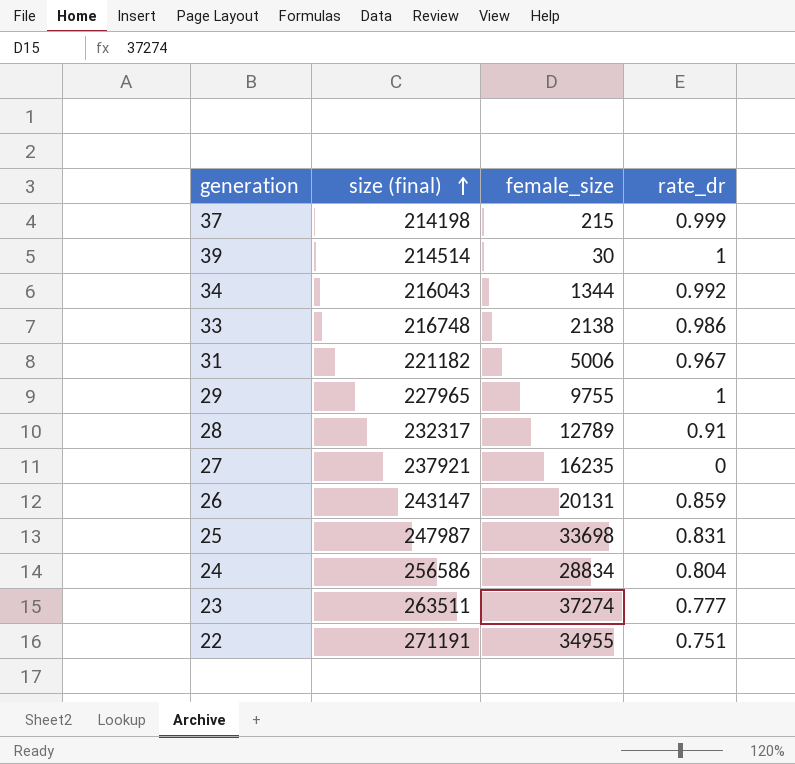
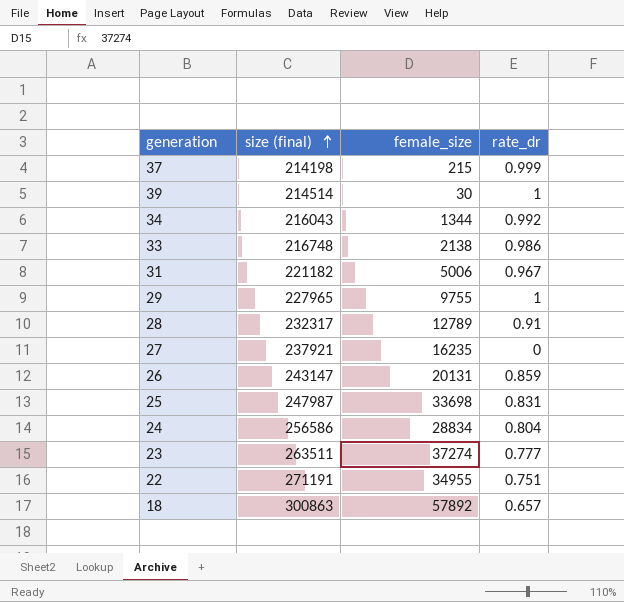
row 18: none -> 300863 | 57892 | 0.657

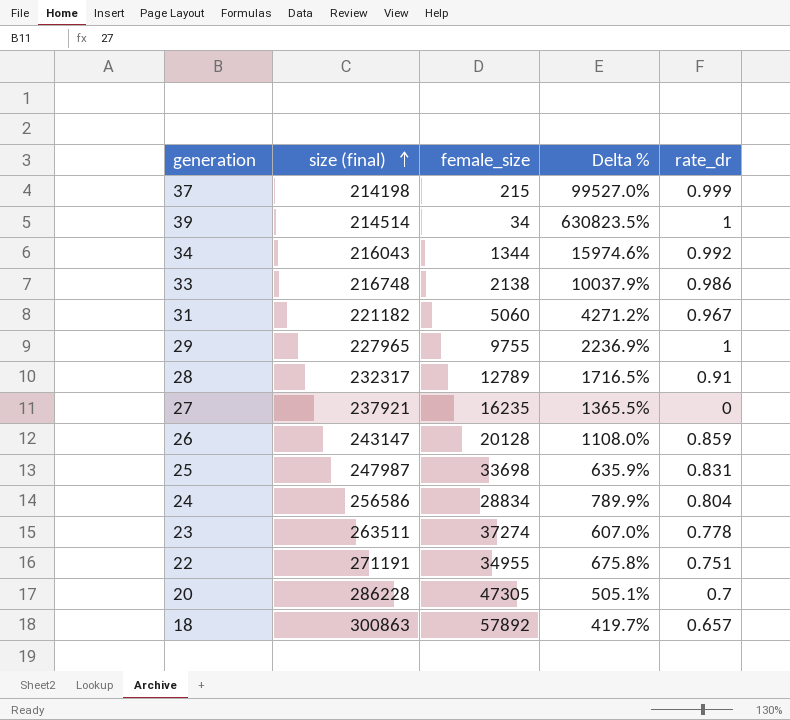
column Delta % | formula: none -> ([size (final)] - [female_size]) / [female_size]
39 | female_size: 30 -> 34
31 | female_size: 5006 -> 5060
26 | female_size: 20131 -> 20128
23 | rate_dr: 0.777 -> 0.778
row 20: none -> 286228 | 47305 | 505.1% | 0.7

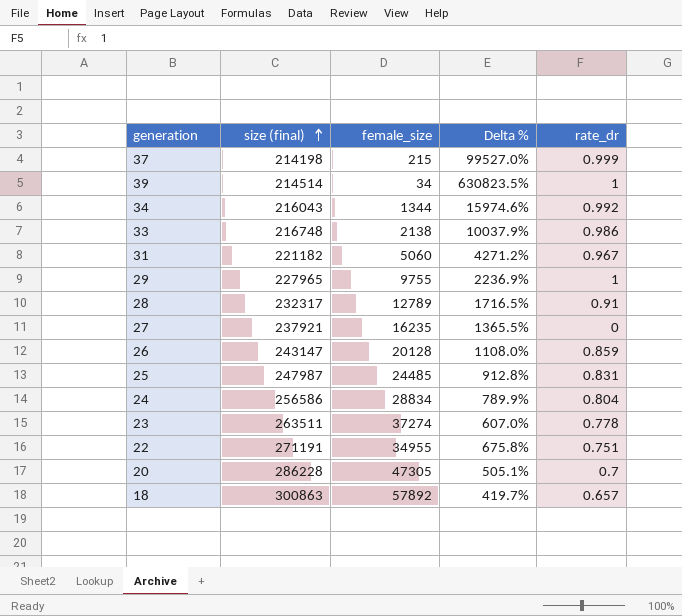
25 | female_size: 33698 -> 24485
25 | Delta %: 635.9% -> 912.8%

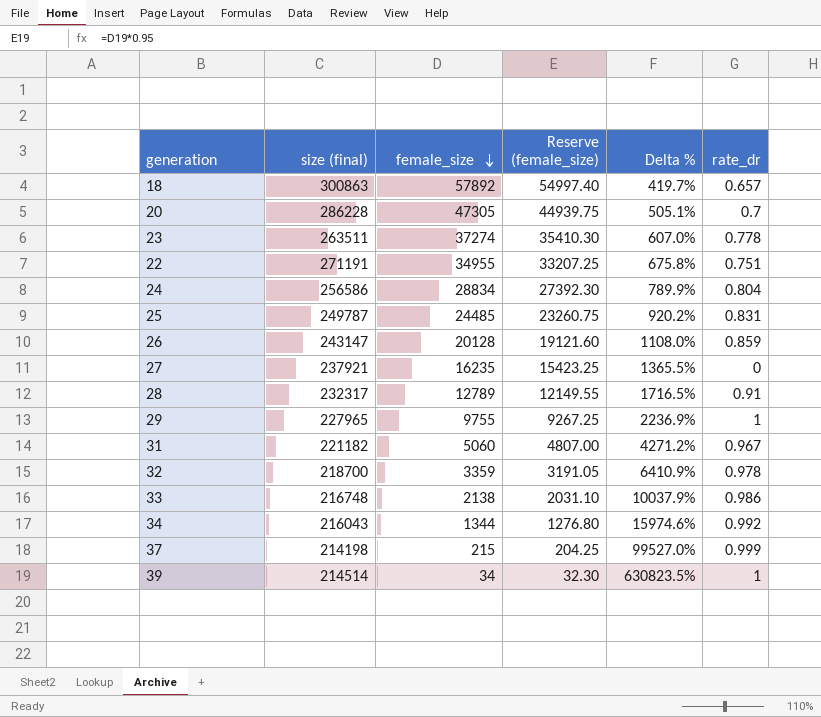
row order: size (final) ascending -> female_size descending
column Reserve (female_size) | formula: none -> [female_size] * 0.95
25 | size (final): 247987 -> 249787
25 | Delta %: 912.8% -> 920.2%
row 32: none -> 218700 | 3359 | 3191.05 | 6410.9% | 0.978

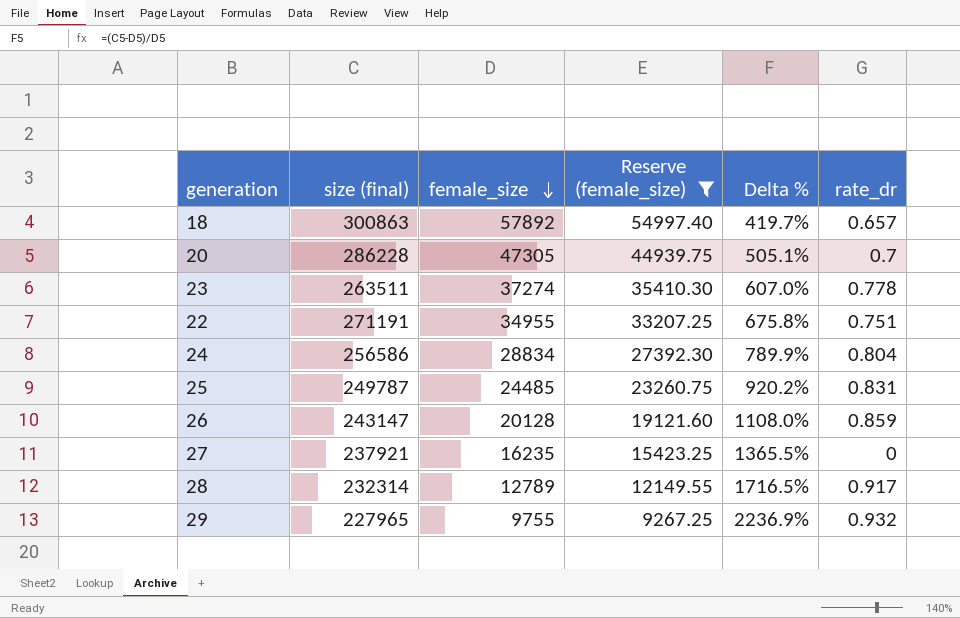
filter: none -> Reserve (female_size) >= 9267.25
28 | size (final): 232317 -> 232314
28 | rate_dr: 0.91 -> 0.917
29 | rate_dr: 1 -> 0.932

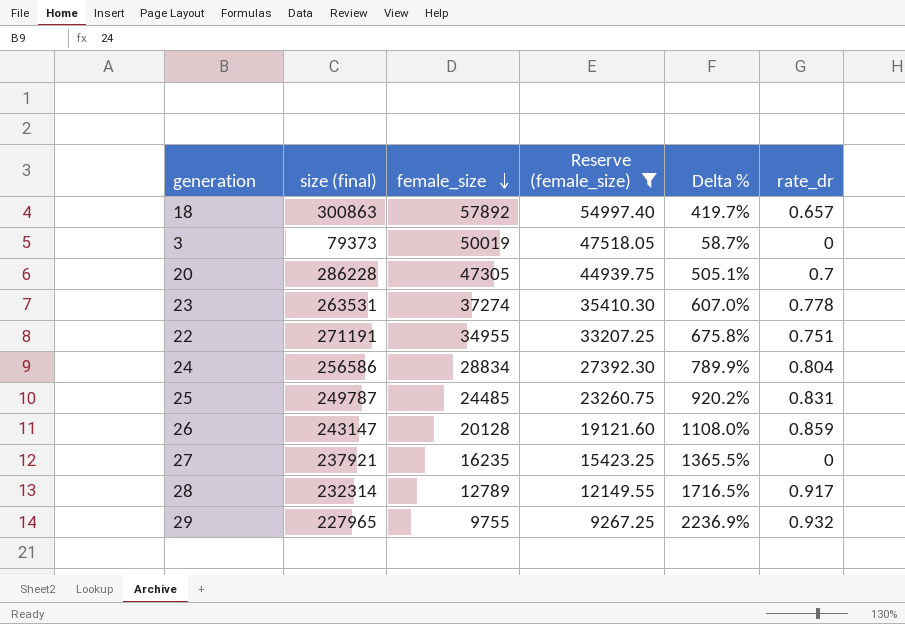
row 3: none -> 79373 | 50019 | 47518.05 | 58.7% | 0
23 | size (final): 263511 -> 263531

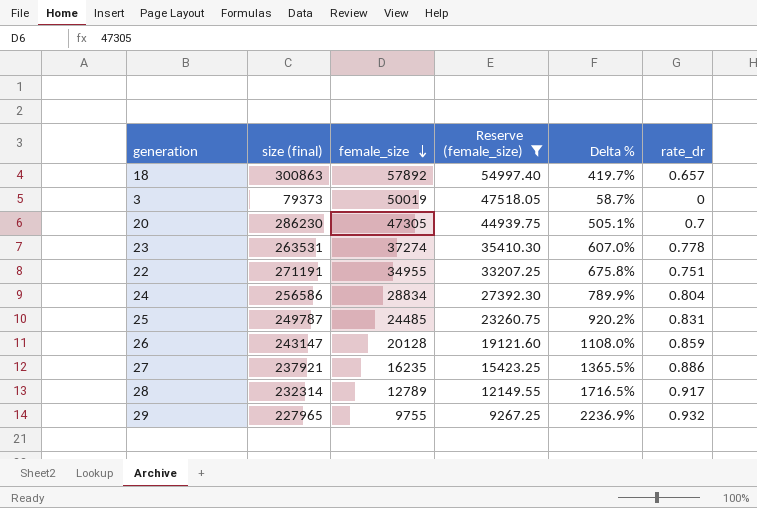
20 | size (final): 286228 -> 286230
27 | rate_dr: 0 -> 0.886

